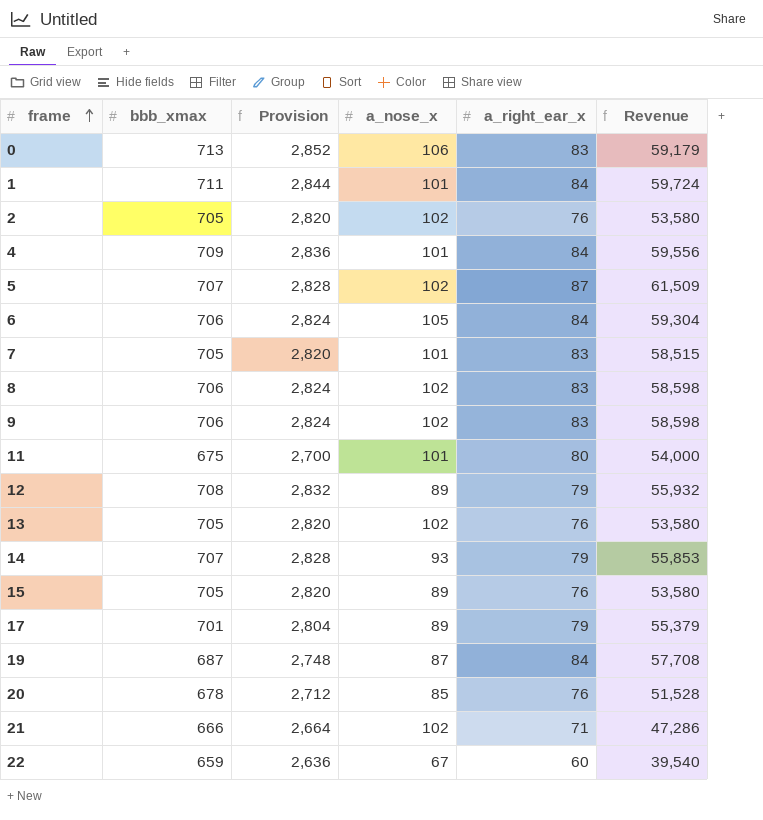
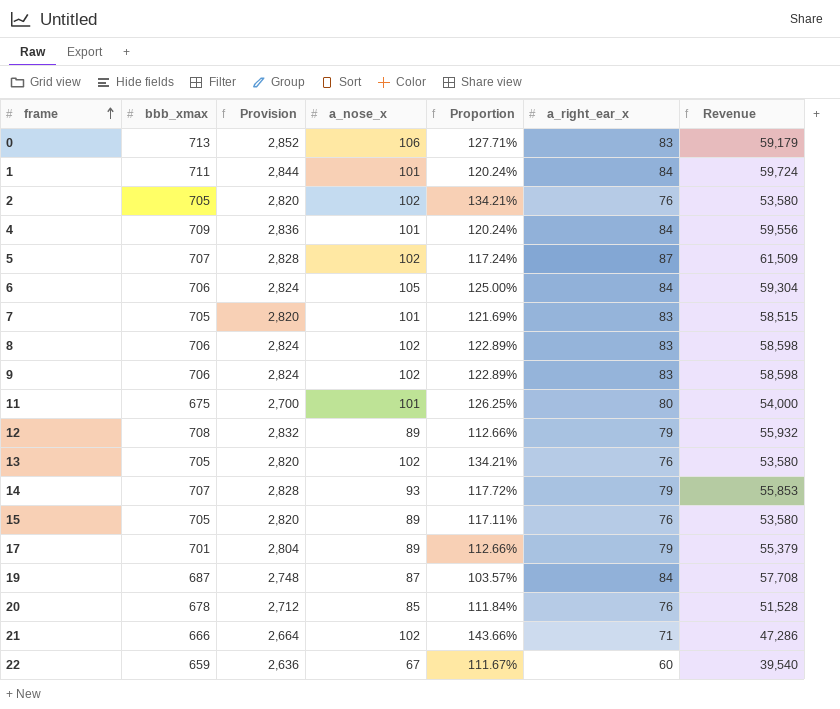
column Proportion | formula: none -> [a_nose_x] / [a_right_ear_x]

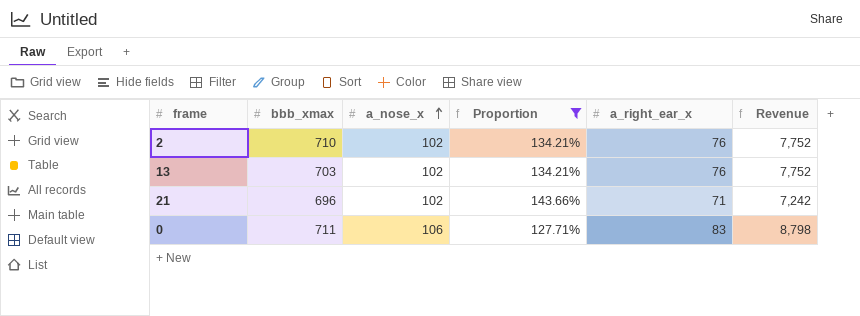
filter: none -> Proportion >= 127.71%
row order: frame ascending -> a_nose_x ascending
column Provision | formula: [bbb_xmax] * 4 -> none
column Revenue | formula: [bbb_xmax] * [a_right_ear_x] -> [a_nose_x] * [a_right_ear_x]
2 | bbb_xmax: 705 -> 710
13 | bbb_xmax: 705 -> 703
21 | bbb_xmax: 666 -> 696
0 | bbb_xmax: 713 -> 711

